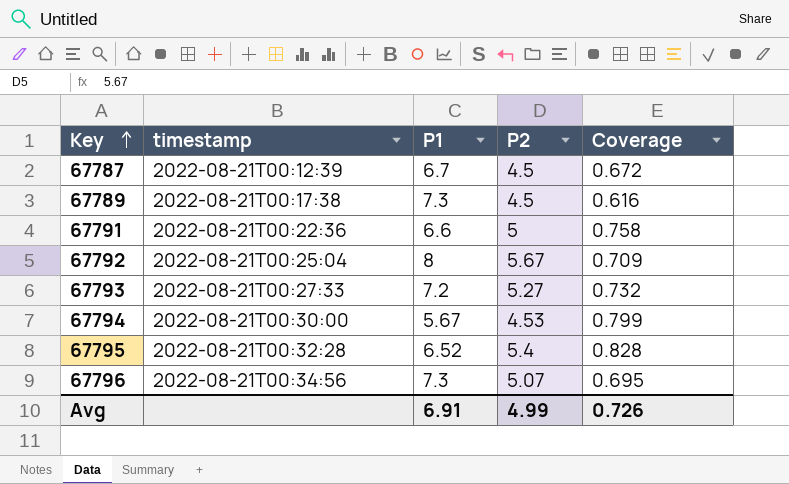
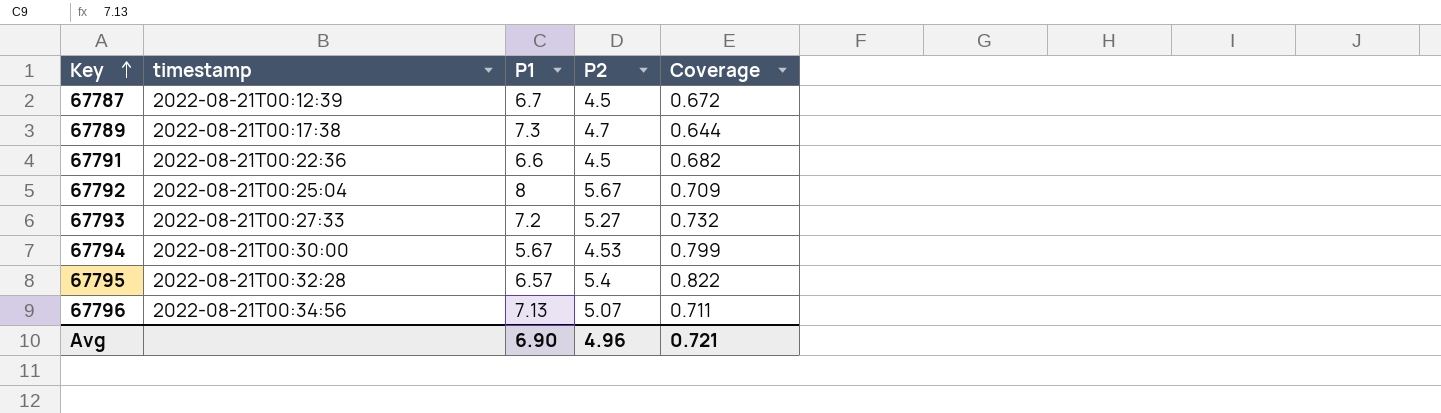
67789 | P2: 4.5 -> 4.7
67789 | Coverage: 0.616 -> 0.644
67791 | P2: 5 -> 4.5
67791 | Coverage: 0.758 -> 0.682
67795 | P1: 6.52 -> 6.57
67795 | Coverage: 0.828 -> 0.822
67796 | P1: 7.3 -> 7.13
67796 | Coverage: 0.695 -> 0.711
Avg | P1: 6.91 -> 6.90
Avg | P2: 4.99 -> 4.96
Avg | Coverage: 0.726 -> 0.721

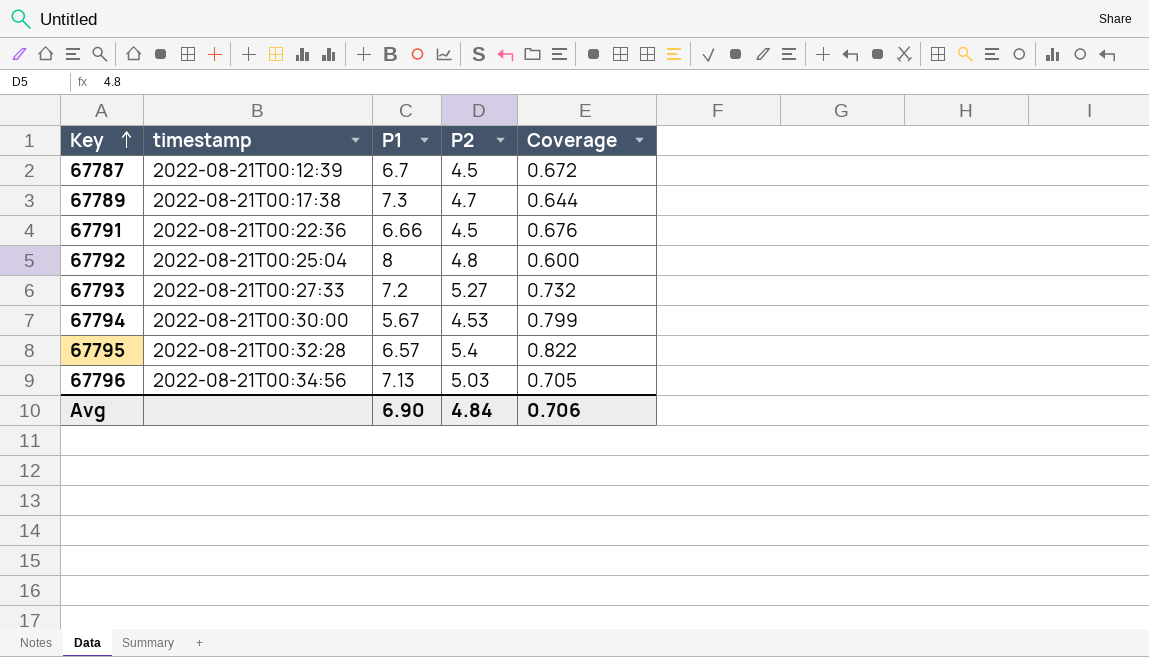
67791 | P1: 6.6 -> 6.66
67791 | Coverage: 0.682 -> 0.676
67792 | P2: 5.67 -> 4.8
67792 | Coverage: 0.709 -> 0.600
67796 | P2: 5.07 -> 5.03
67796 | Coverage: 0.711 -> 0.705
Avg | P2: 4.96 -> 4.84
Avg | Coverage: 0.721 -> 0.706

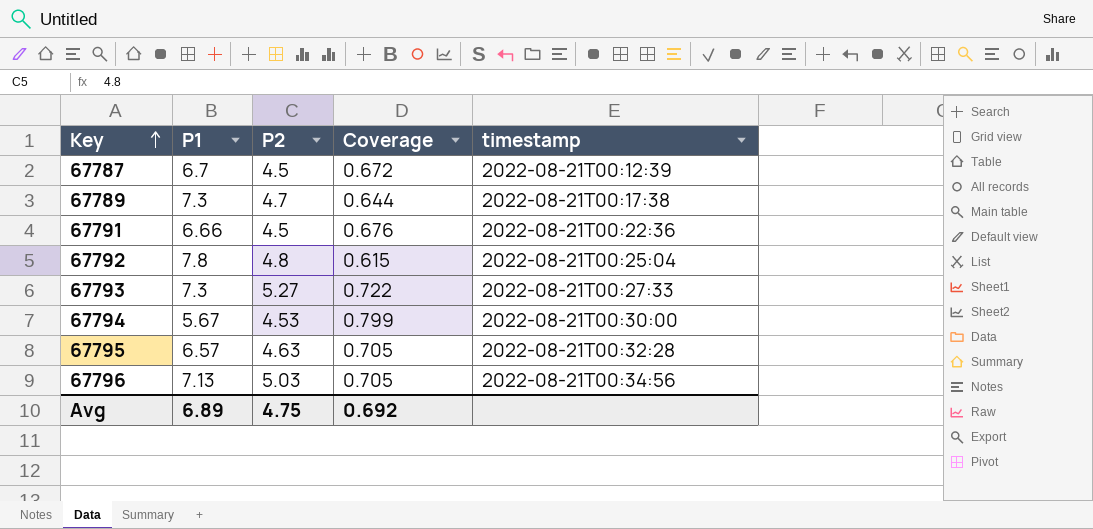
column timestamp | position: 2 -> 5
67792 | P1: 8 -> 7.8
67792 | Coverage: 0.600 -> 0.615
67793 | P1: 7.2 -> 7.3
67793 | Coverage: 0.732 -> 0.722
67795 | P2: 5.4 -> 4.63
67795 | Coverage: 0.822 -> 0.705
Avg | P1: 6.90 -> 6.89
Avg | P2: 4.84 -> 4.75
Avg | Coverage: 0.706 -> 0.692

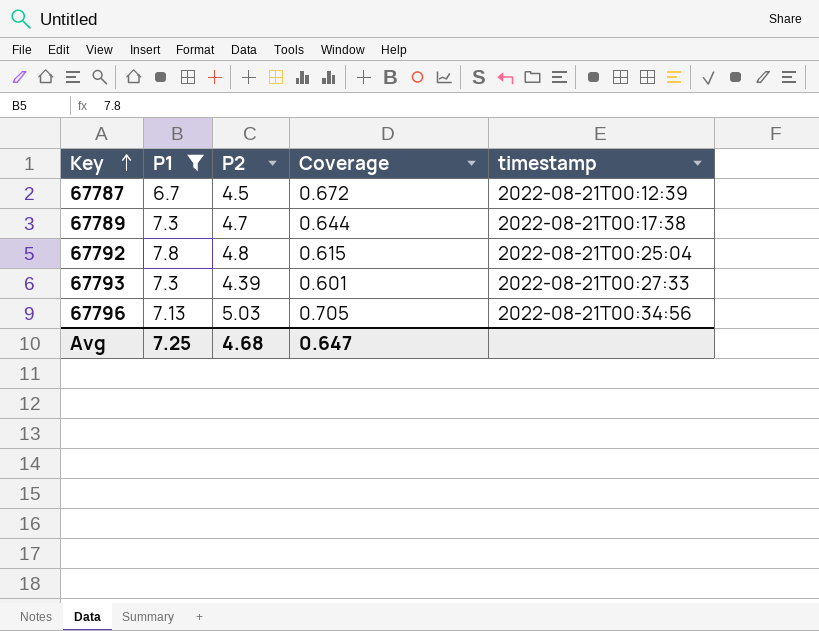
filter: none -> P1 >= 6.7
67793 | P2: 5.27 -> 4.39
67793 | Coverage: 0.722 -> 0.601
Avg | P1: 6.89 -> 7.25
Avg | P2: 4.75 -> 4.68
Avg | Coverage: 0.692 -> 0.647

